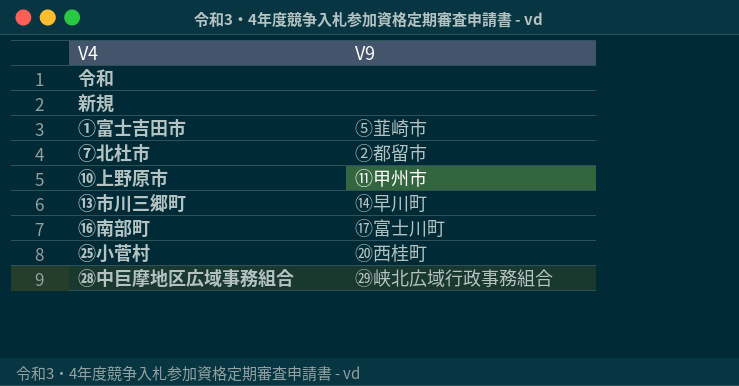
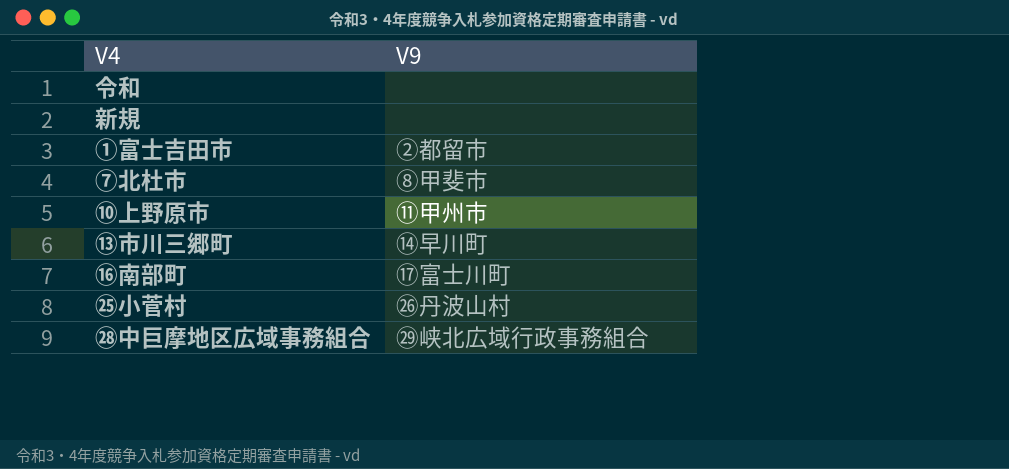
①富士吉田市 | V9: ⑤韮崎市 -> ②都留市
⑦北杜市 | V9: ②都留市 -> ⑧甲斐市
㉕小菅村 | V9: ⑳西桂町 -> ㉖丹波山村

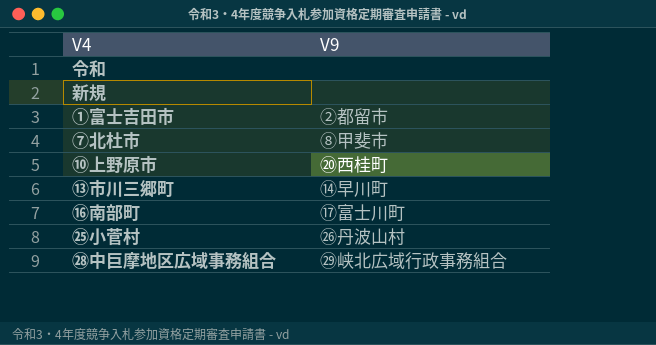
⑩上野原市 | V9: ⑪甲州市 -> ⑳西桂町

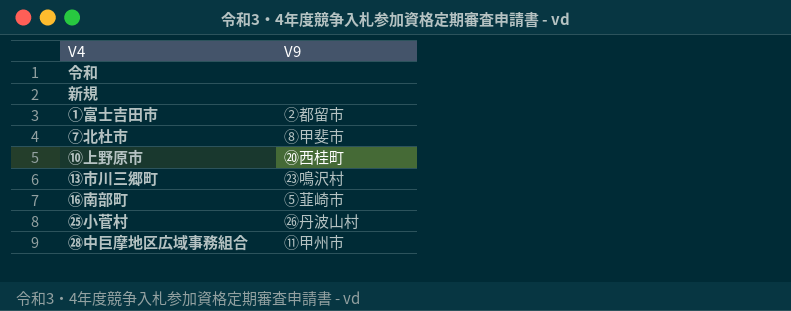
⑬市川三郷町 | V9: ⑭早川町 -> ㉓鳴沢村
⑯南部町 | V9: ⑰富士川町 -> ⑤韮崎市
㉘中巨摩地区広域事務組合 | V9: ㉙峡北広域行政事務組合 -> ⑪甲州市

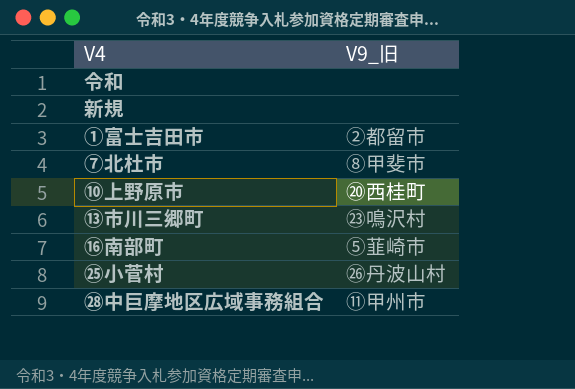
column name: V9 -> V9_旧

